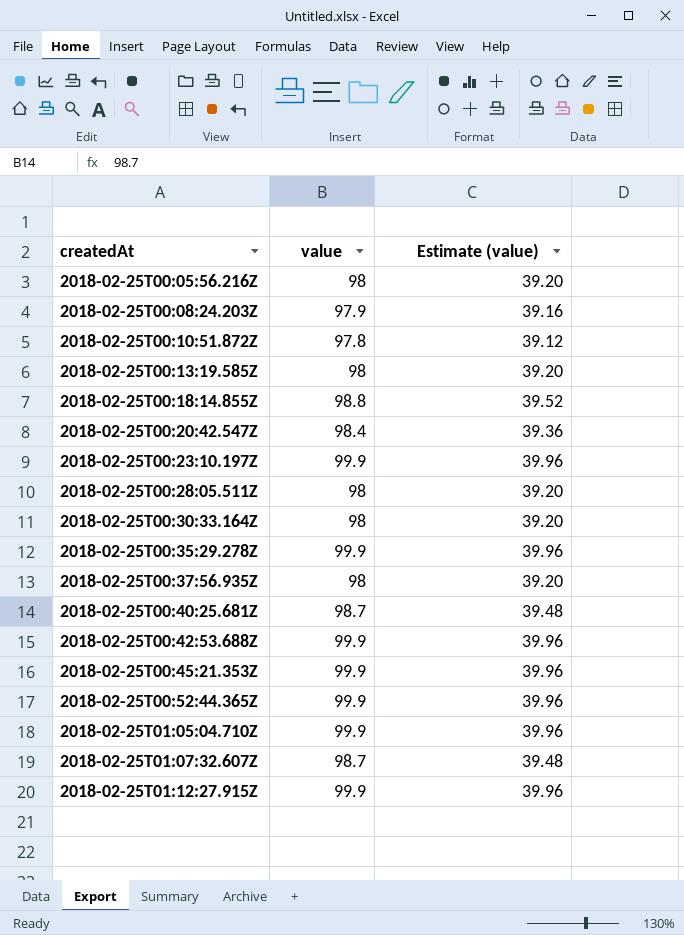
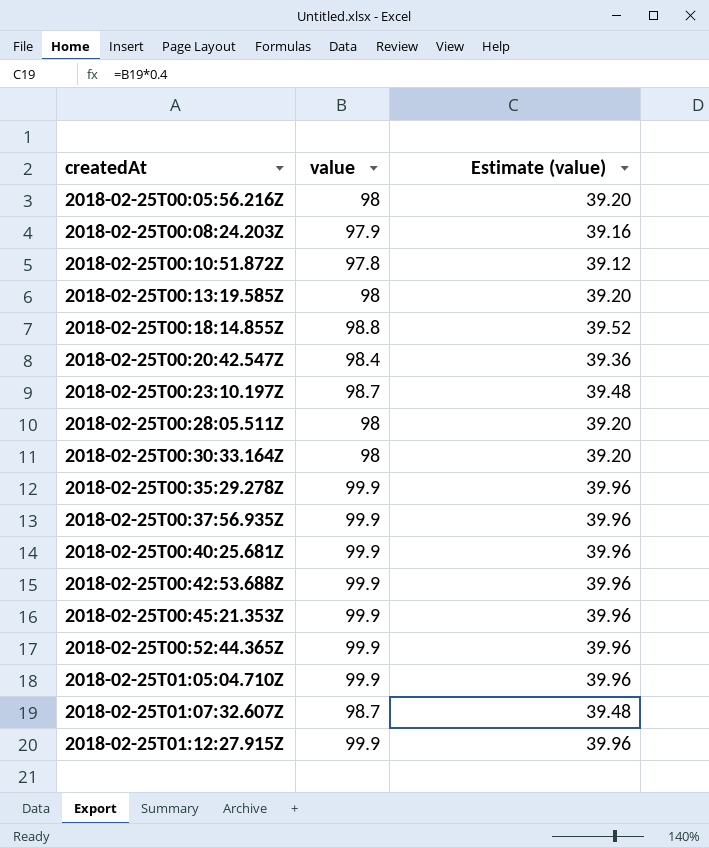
2018-02-25T00:23:10.197Z | value: 99.9 -> 98.7
2018-02-25T00:23:10.197Z | Estimate (value): 39.96 -> 39.48
2018-02-25T00:37:56.935Z | value: 98 -> 99.9
2018-02-25T00:37:56.935Z | Estimate (value): 39.20 -> 39.96
2018-02-25T00:40:25.681Z | value: 98.7 -> 99.9
2018-02-25T00:40:25.681Z | Estimate (value): 39.48 -> 39.96

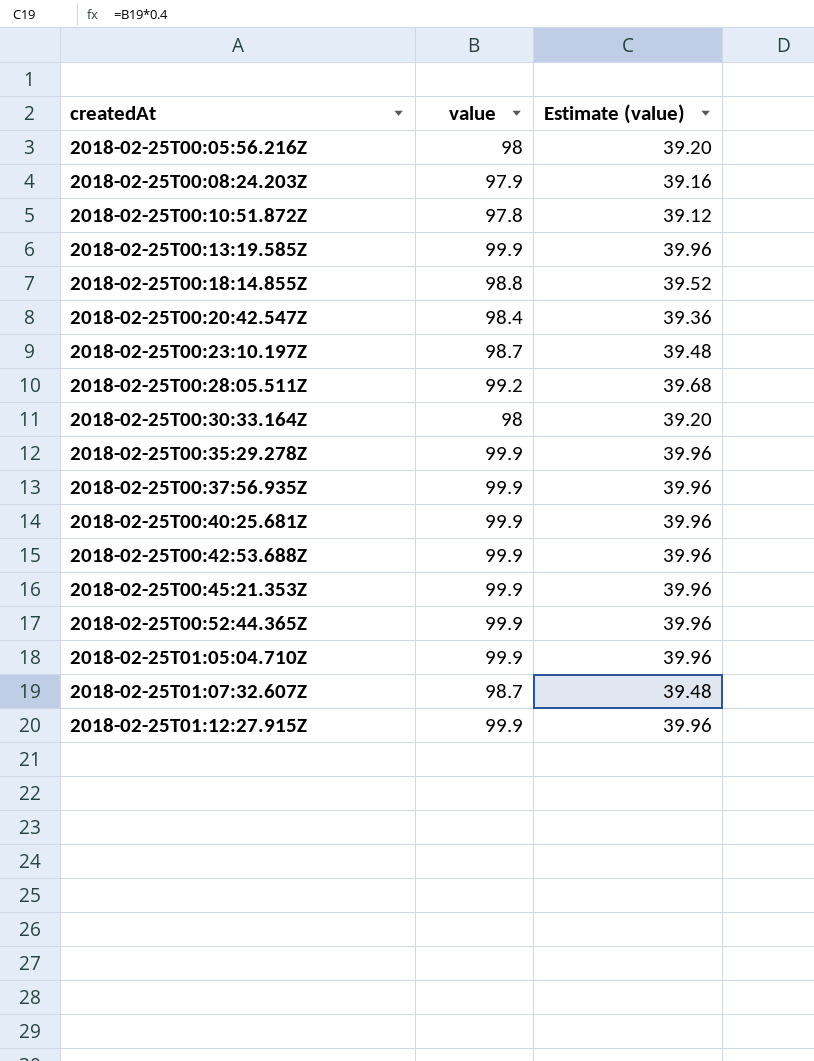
2018-02-25T00:13:19.585Z | value: 98 -> 99.9
2018-02-25T00:13:19.585Z | Estimate (value): 39.20 -> 39.96
2018-02-25T00:28:05.511Z | value: 98 -> 99.2
2018-02-25T00:28:05.511Z | Estimate (value): 39.20 -> 39.68

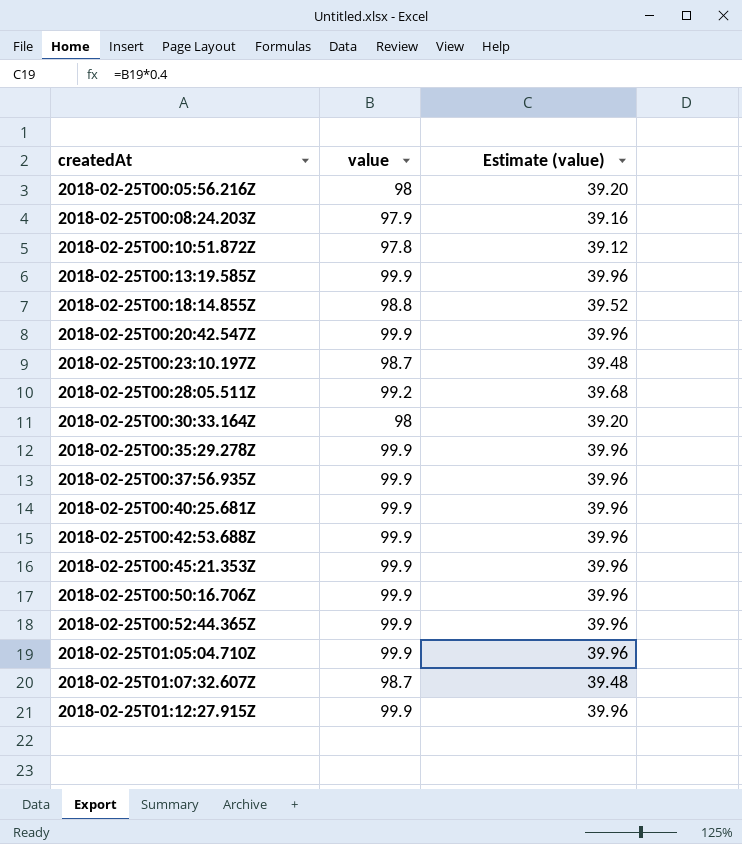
2018-02-25T00:20:42.547Z | value: 98.4 -> 99.9
2018-02-25T00:20:42.547Z | Estimate (value): 39.36 -> 39.96
row 2018-02-25T00:50:16.706Z: none -> 99.9 | 39.96

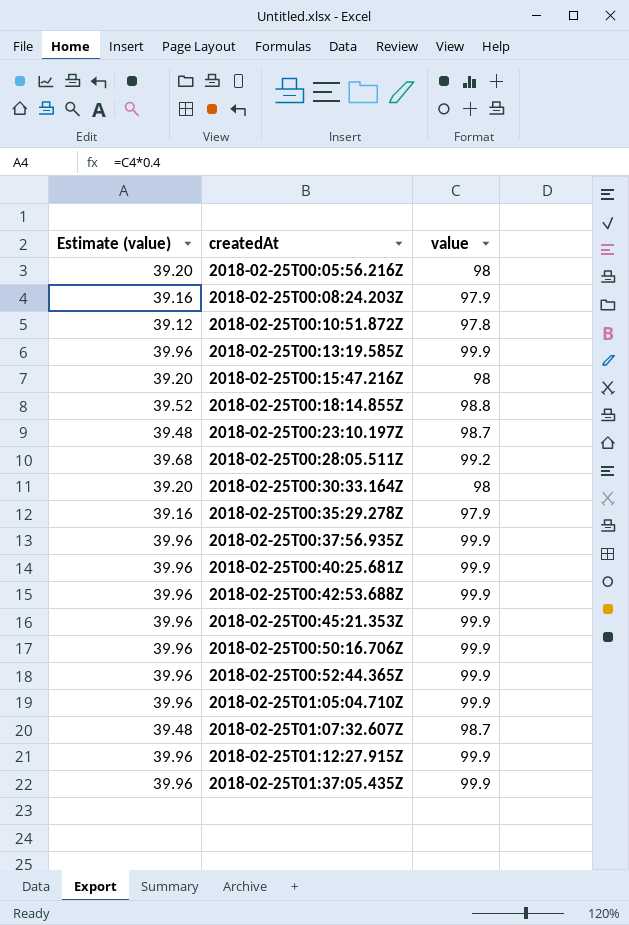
column Estimate (value) | position: 3 -> 1
row 2018-02-25T00:20:42.547Z: 99.9 | 39.96 -> none
row 2018-02-25T00:15:47.216Z: none -> 39.20 | 98
2018-02-25T00:35:29.278Z | Estimate (value): 39.96 -> 39.16
2018-02-25T00:35:29.278Z | value: 99.9 -> 97.9
row 2018-02-25T01:37:05.435Z: none -> 39.96 | 99.9

